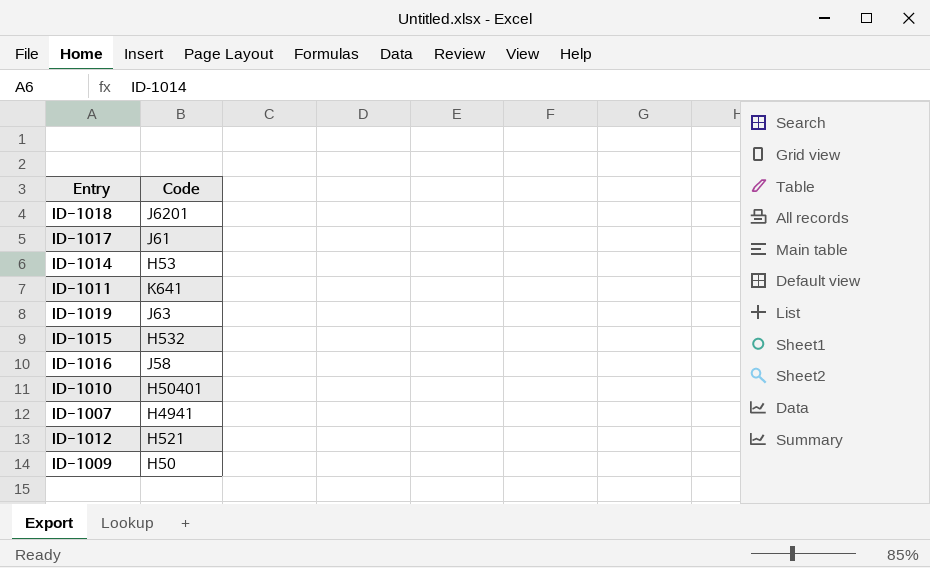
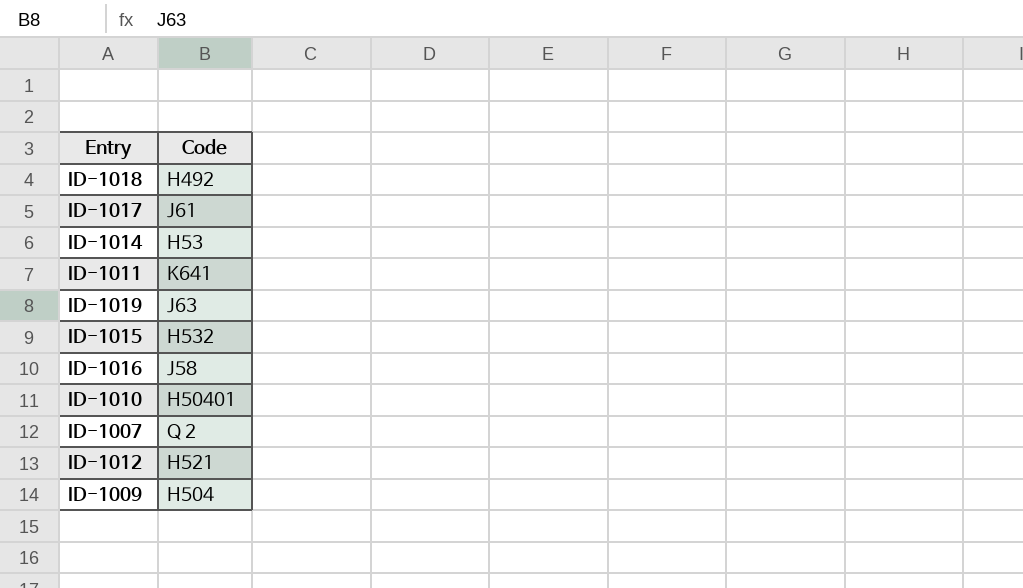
ID-1018 | Code: J6201 -> H492
ID-1007 | Code: H4941 -> Q 2
ID-1009 | Code: H50 -> H504

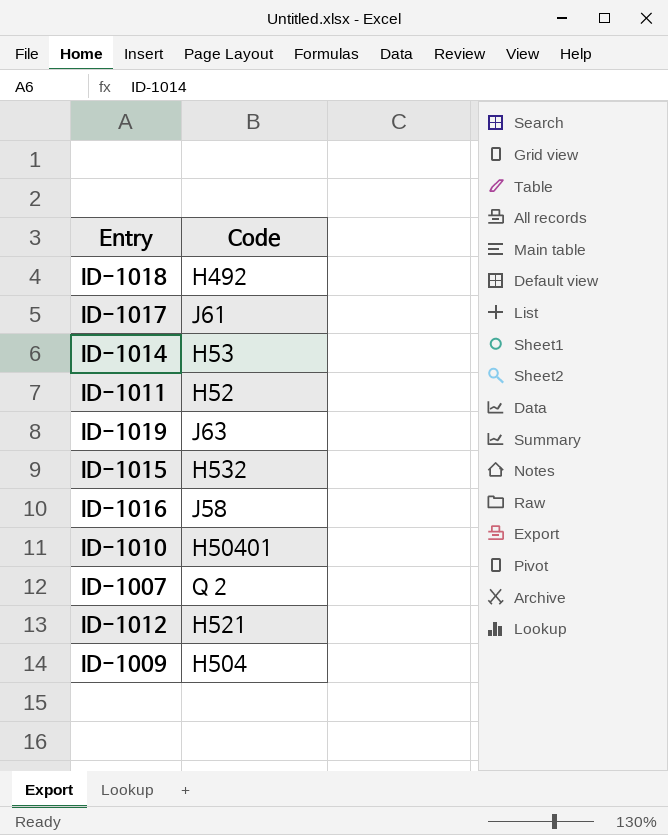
ID-1011 | Code: K641 -> H52

